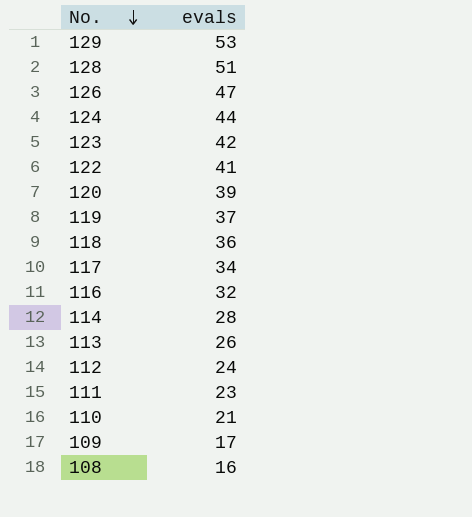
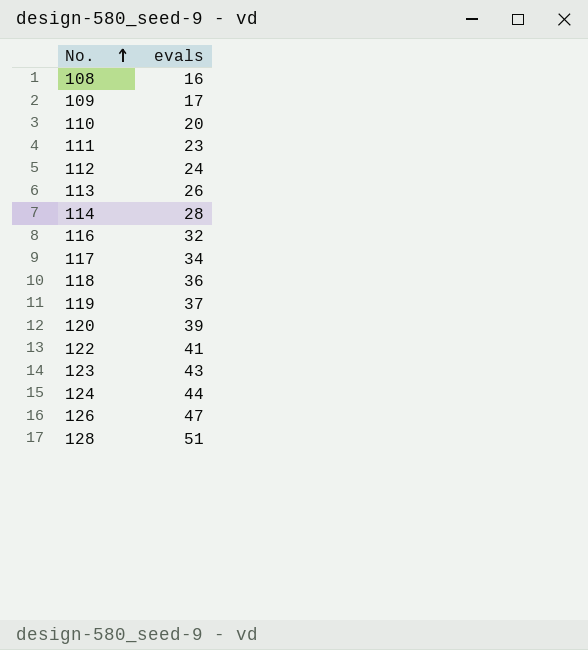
row order: No. descending -> No. ascending
row 129: 53 -> none
110 | evals: 21 -> 20
123 | evals: 42 -> 43

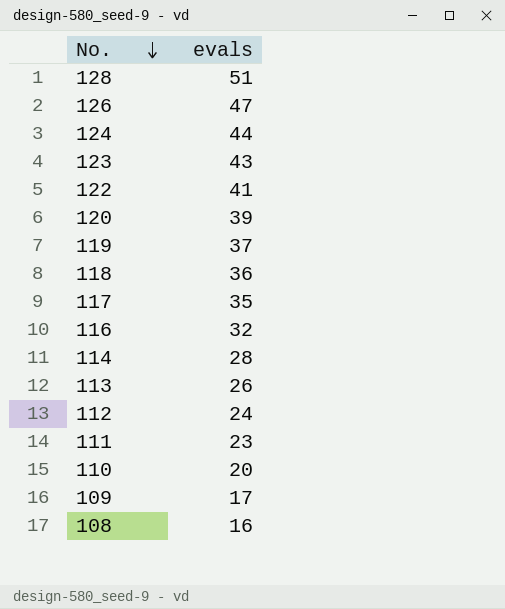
row order: No. ascending -> No. descending
117 | evals: 34 -> 35

